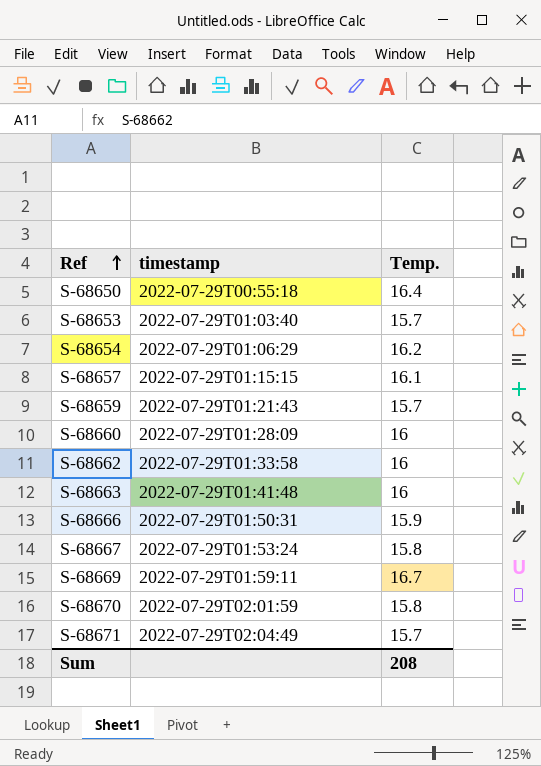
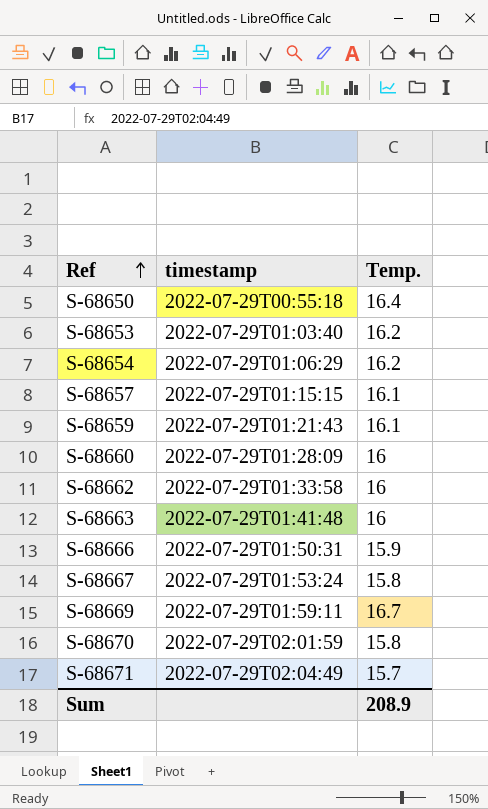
S-68653 | Temp.: 15.7 -> 16.2
S-68659 | Temp.: 15.7 -> 16.1
Sum | Temp.: 208 -> 208.9

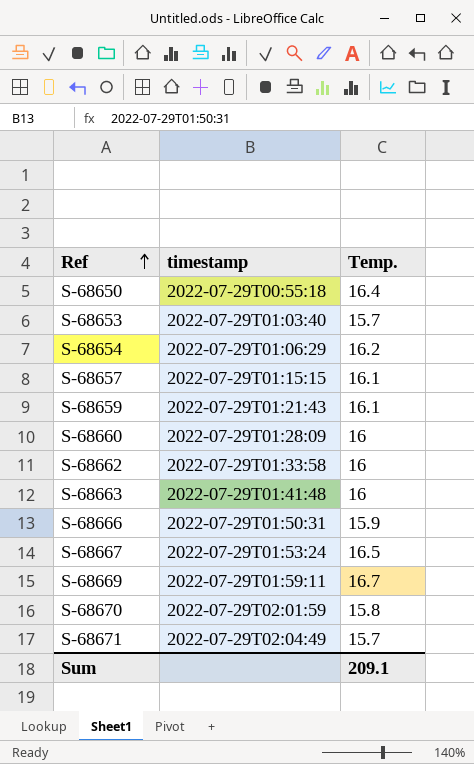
S-68653 | Temp.: 16.2 -> 15.7
S-68667 | Temp.: 15.8 -> 16.5
Sum | Temp.: 208.9 -> 209.1

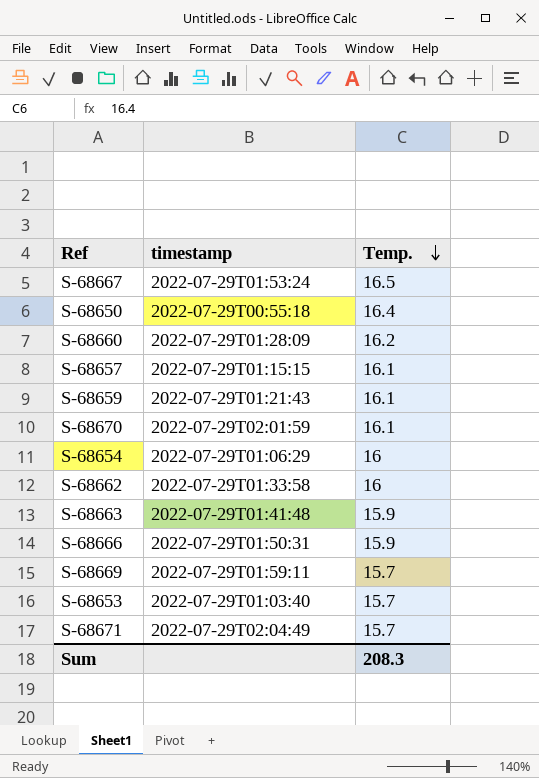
row order: Ref ascending -> Temp. descending
S-68660 | Temp.: 16 -> 16.2
S-68670 | Temp.: 15.8 -> 16.1
S-68654 | Temp.: 16.2 -> 16
S-68663 | Temp.: 16 -> 15.9
S-68669 | Temp.: 16.7 -> 15.7
Sum | Temp.: 209.1 -> 208.3

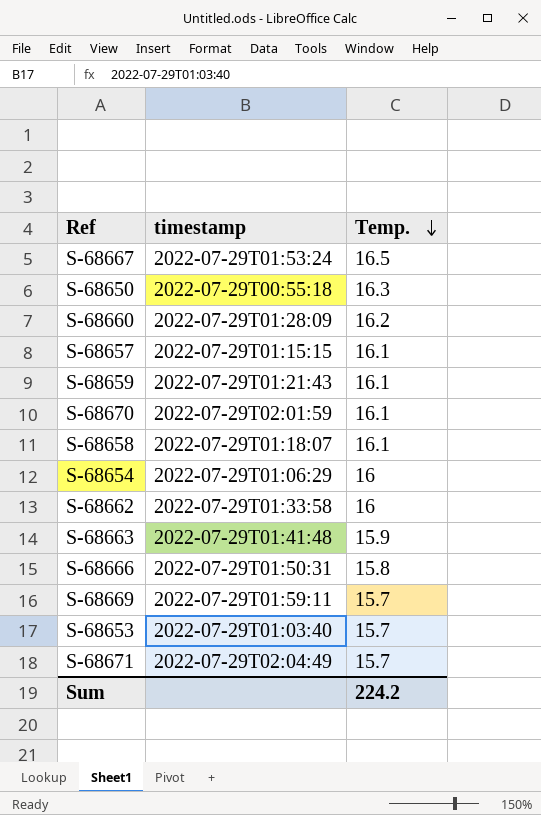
S-68650 | Temp.: 16.4 -> 16.3
row S-68658: none -> 2022-07-29T01:18:07 | 16.1
S-68666 | Temp.: 15.9 -> 15.8
Sum | Temp.: 208.3 -> 224.2

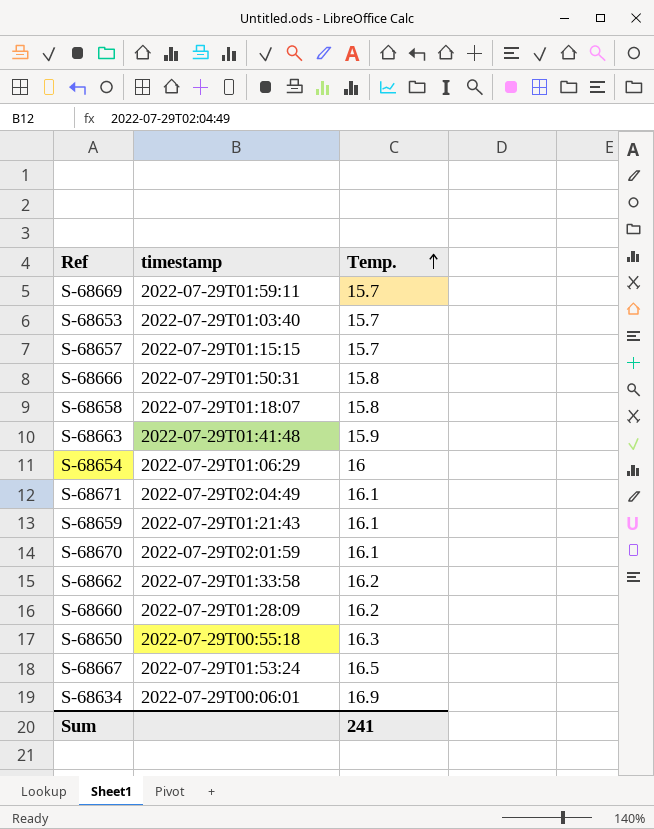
row order: Temp. descending -> Temp. ascending
S-68657 | Temp.: 16.1 -> 15.7
S-68658 | Temp.: 16.1 -> 15.8
S-68671 | Temp.: 15.7 -> 16.1
S-68662 | Temp.: 16 -> 16.2
row S-68634: none -> 2022-07-29T00:06:01 | 16.9
Sum | Temp.: 224.2 -> 241

